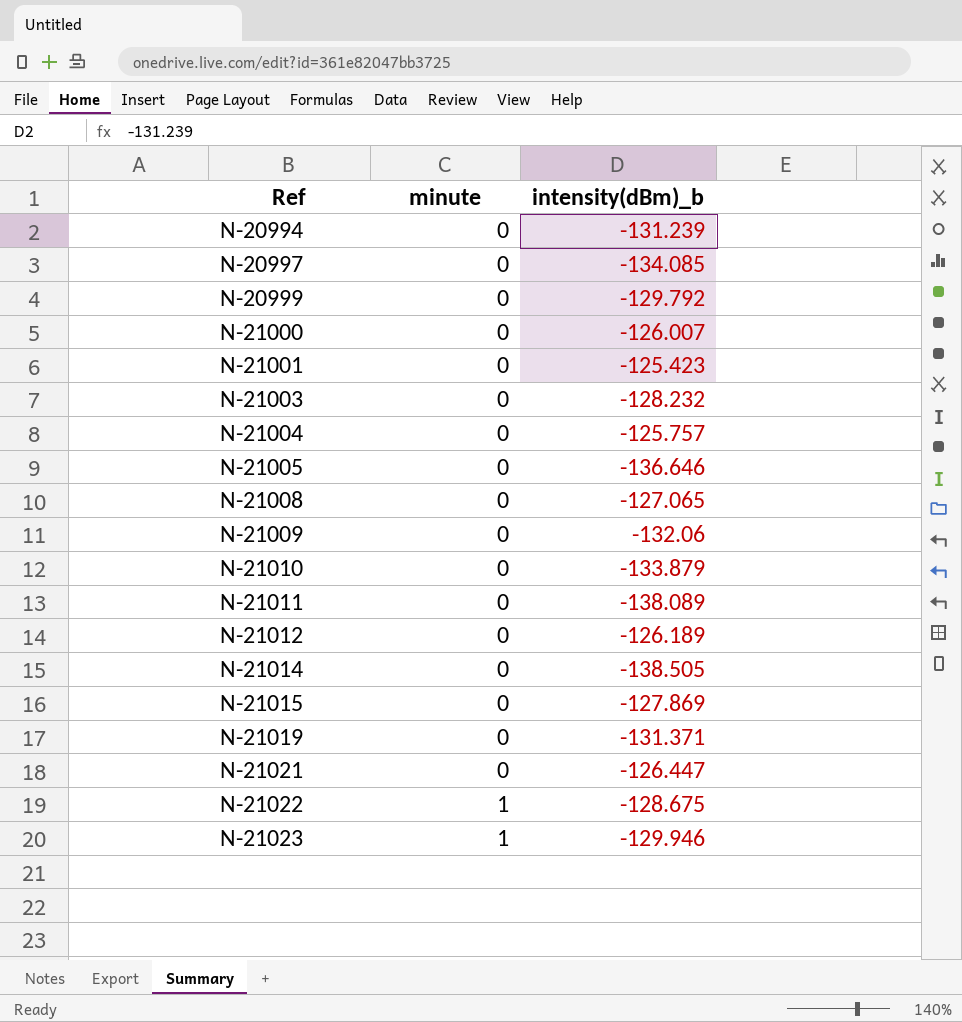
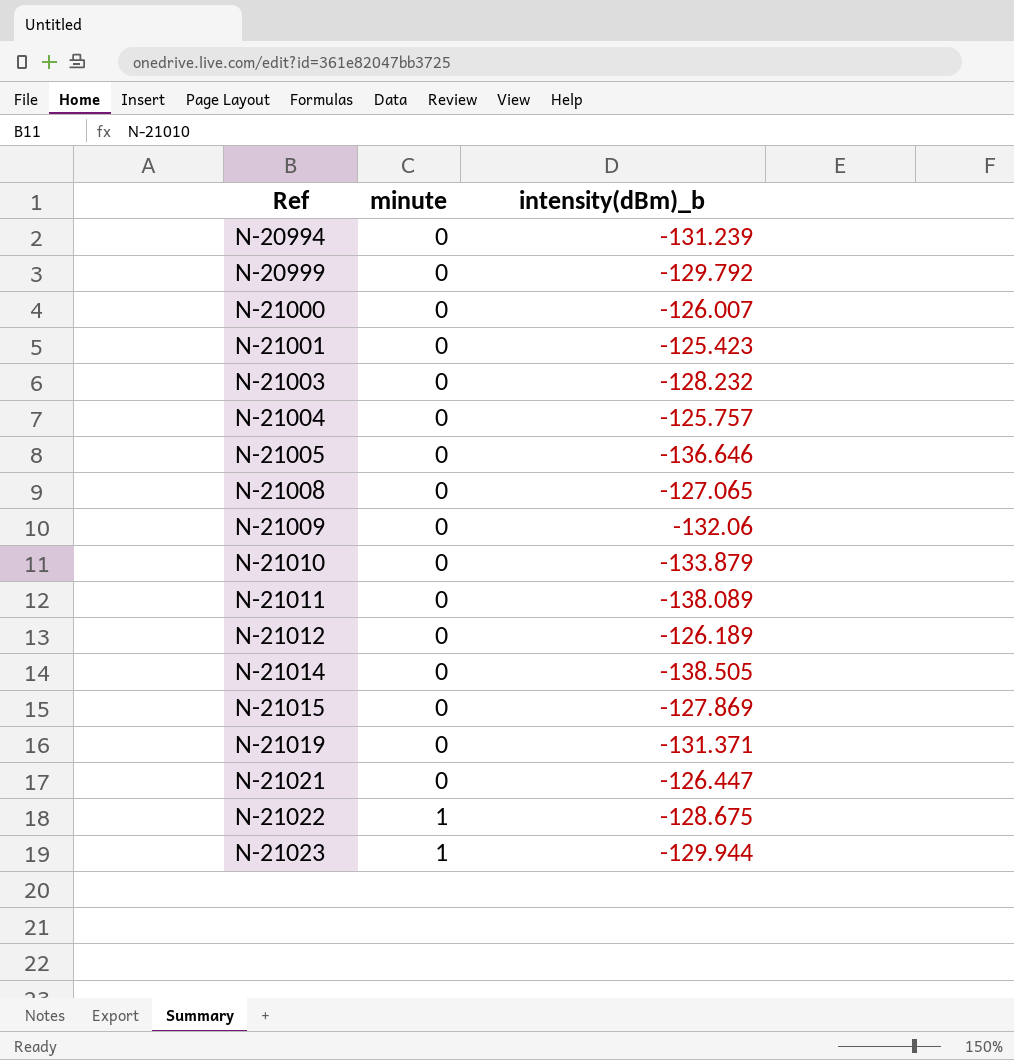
row N-20997: 0 | -134.085 -> none
N-21023 | intensity(dBm)_b: -129.946 -> -129.944

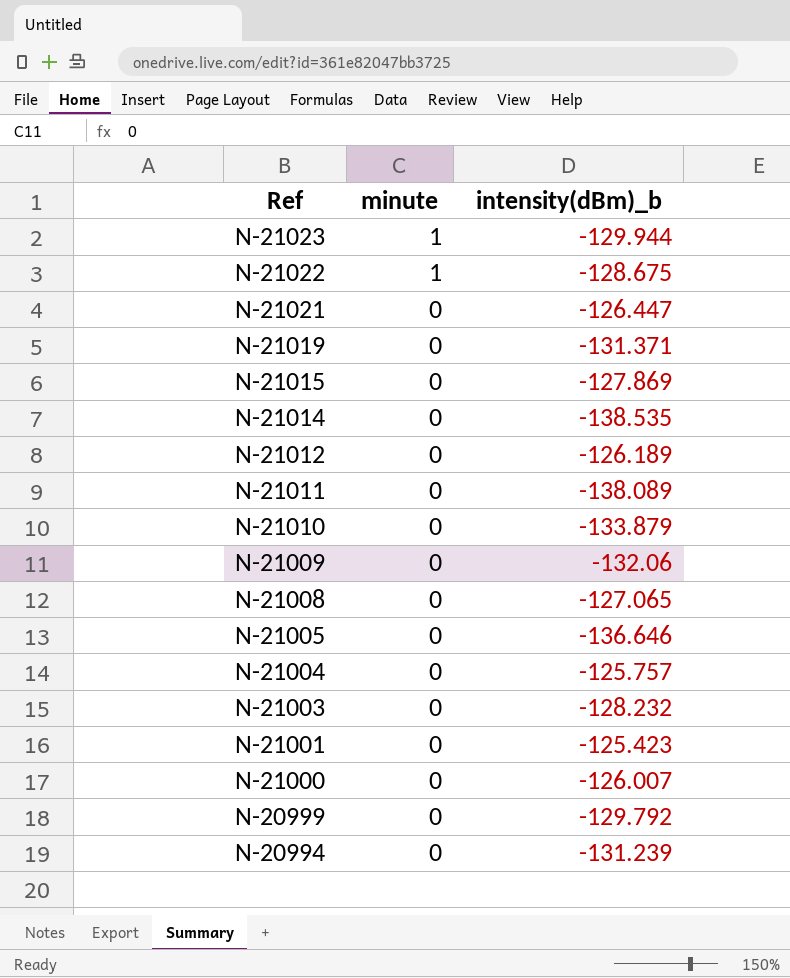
row order: Ref ascending -> Ref descending
N-21014 | intensity(dBm)_b: -138.505 -> -138.535

